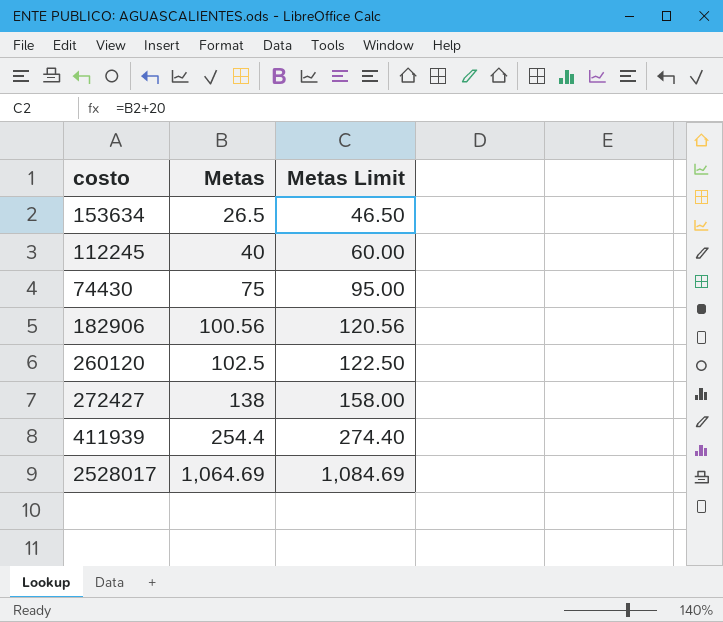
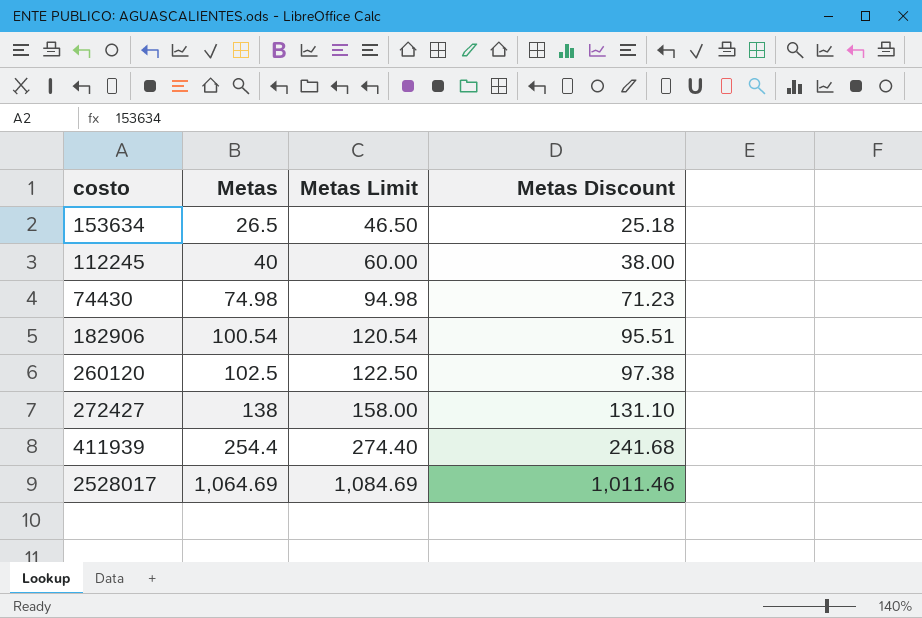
column Metas Discount | formula: none -> [Metas] * 0.95
74430 | Metas: 75 -> 74.98
74430 | Metas Limit: 95.00 -> 94.98
182906 | Metas: 100.56 -> 100.54
182906 | Metas Limit: 120.56 -> 120.54

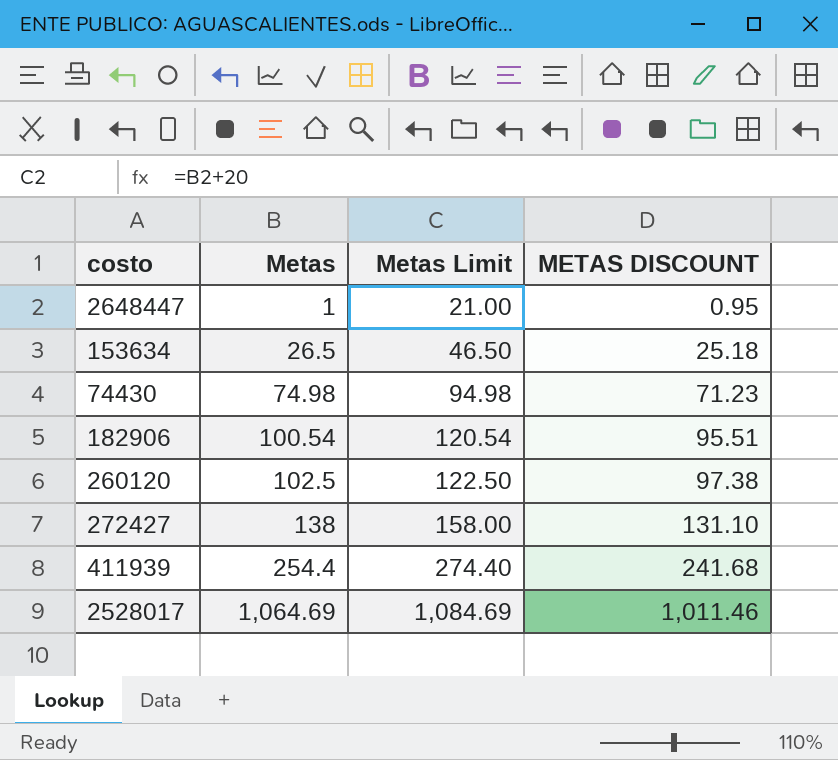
column name: Metas Discount -> METAS DISCOUNT
row 112245: 40 | 60.00 | 38.00 -> none
row 2648447: none -> 1 | 21.00 | 0.95

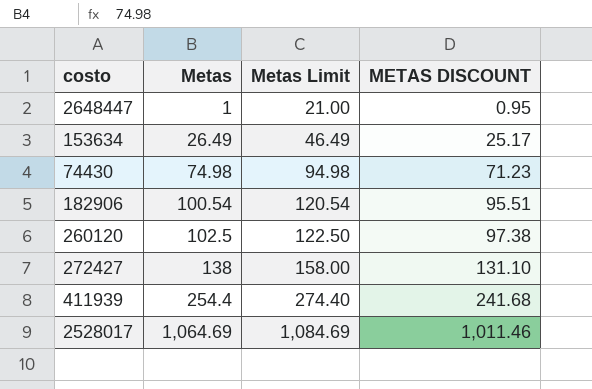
153634 | Metas: 26.5 -> 26.49
153634 | Metas Limit: 46.50 -> 46.49
153634 | METAS DISCOUNT: 25.18 -> 25.17

